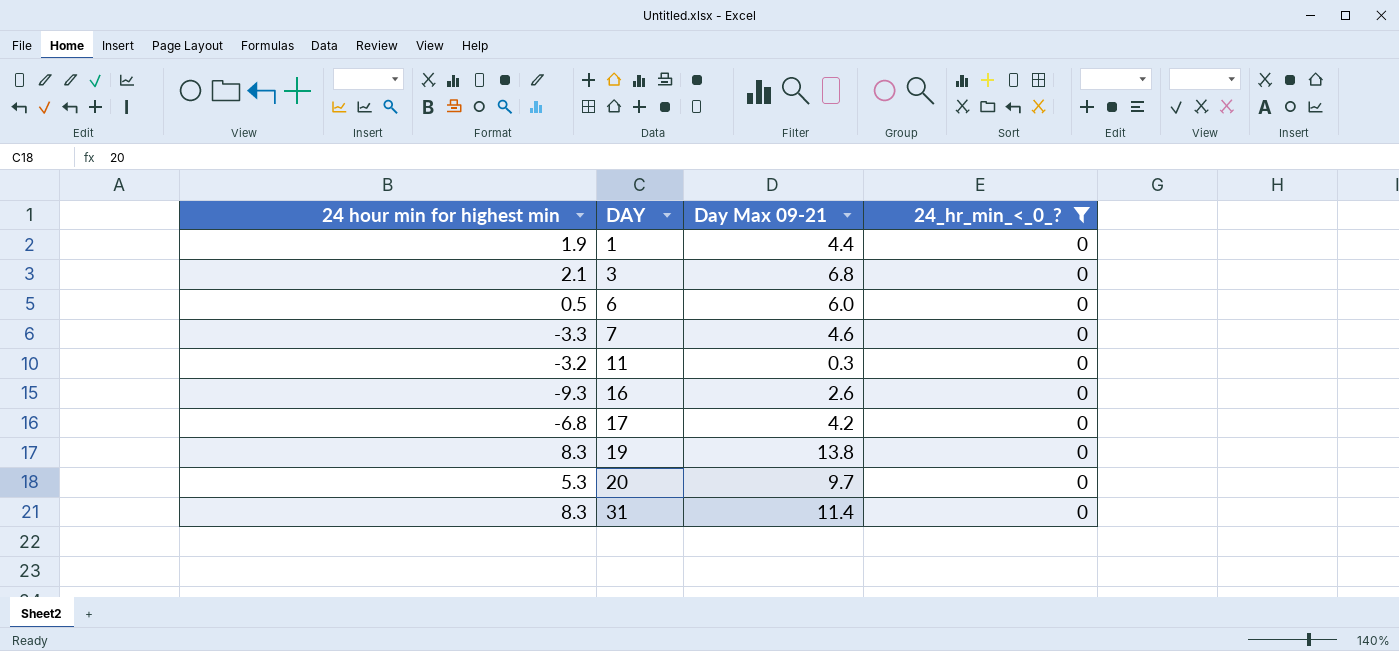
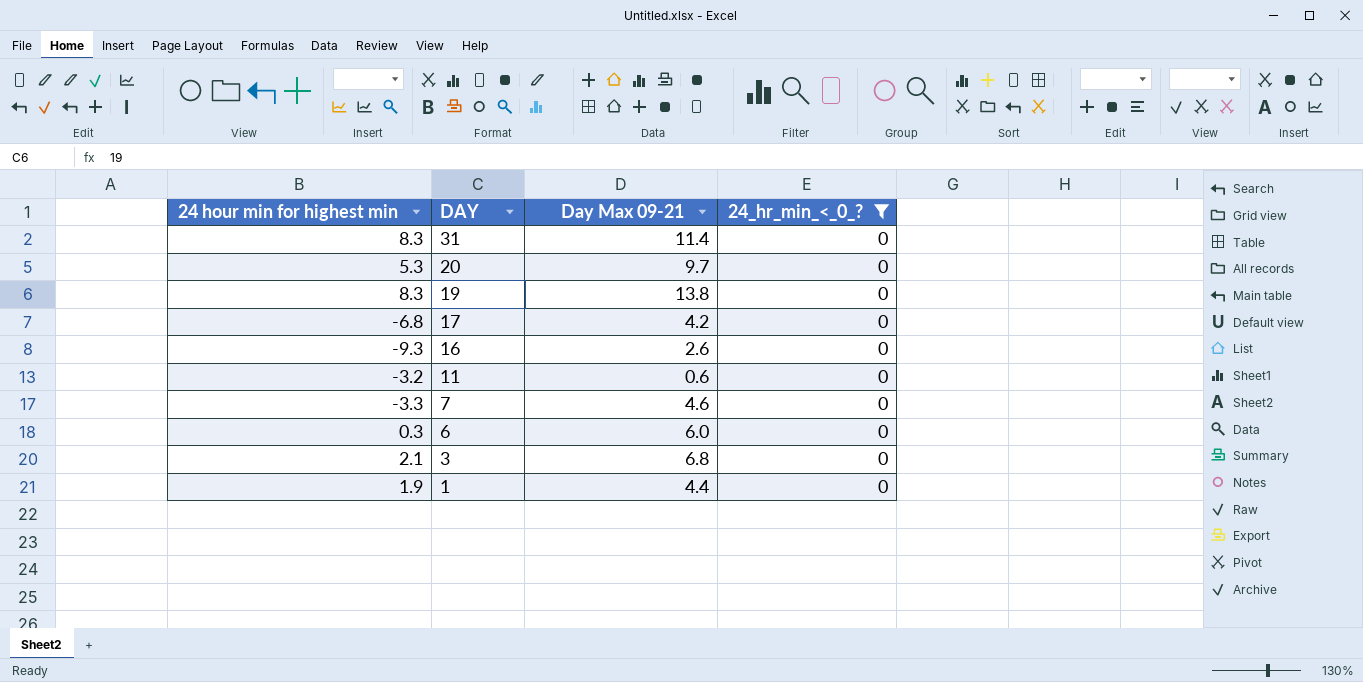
row order: DAY ascending -> DAY descending
11 | Day Max 09-21: 0.3 -> 0.6
6 | 24 hour min for highest min: 0.5 -> 0.3

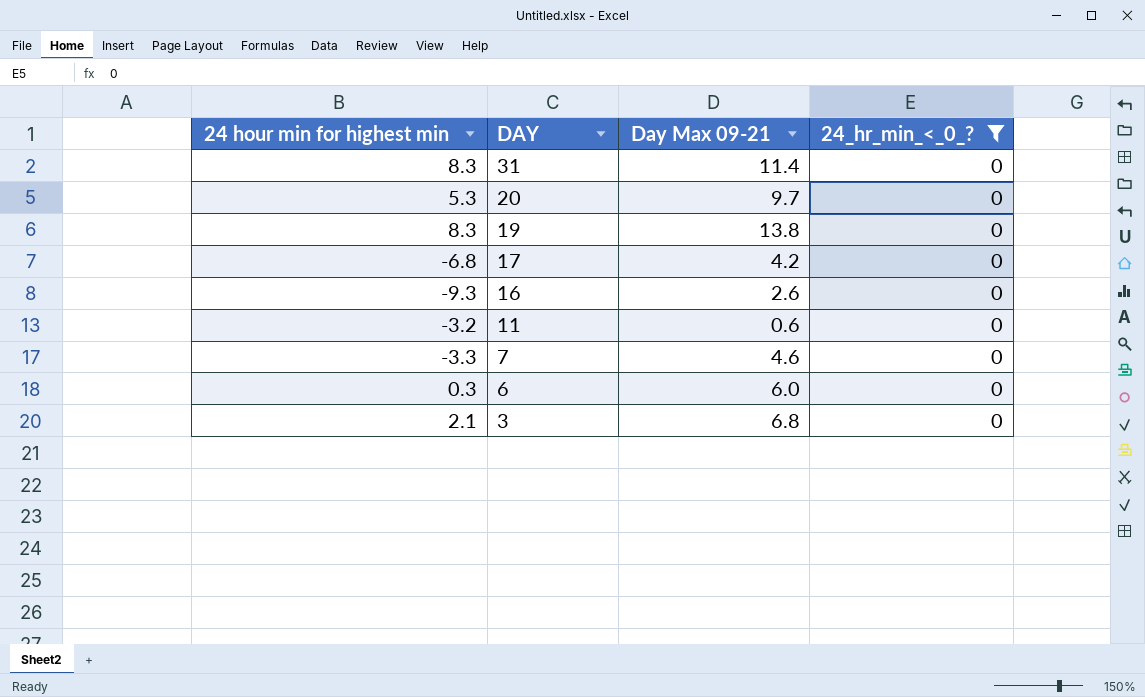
row 1: 1.9 | 4.4 | 0 -> none

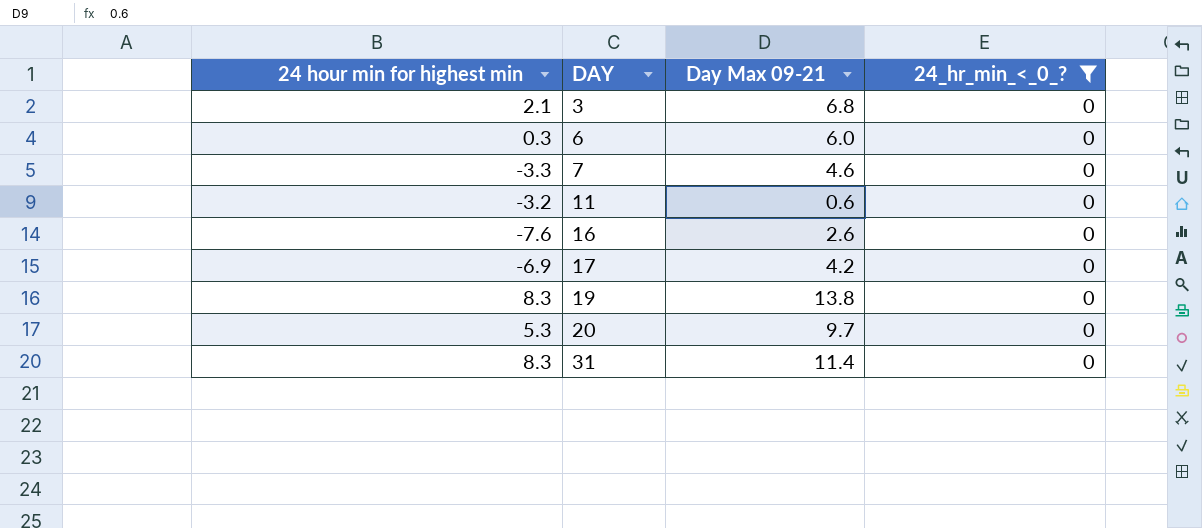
row order: DAY descending -> DAY ascending
16 | 24 hour min for highest min: -9.3 -> -7.6
17 | 24 hour min for highest min: -6.8 -> -6.9

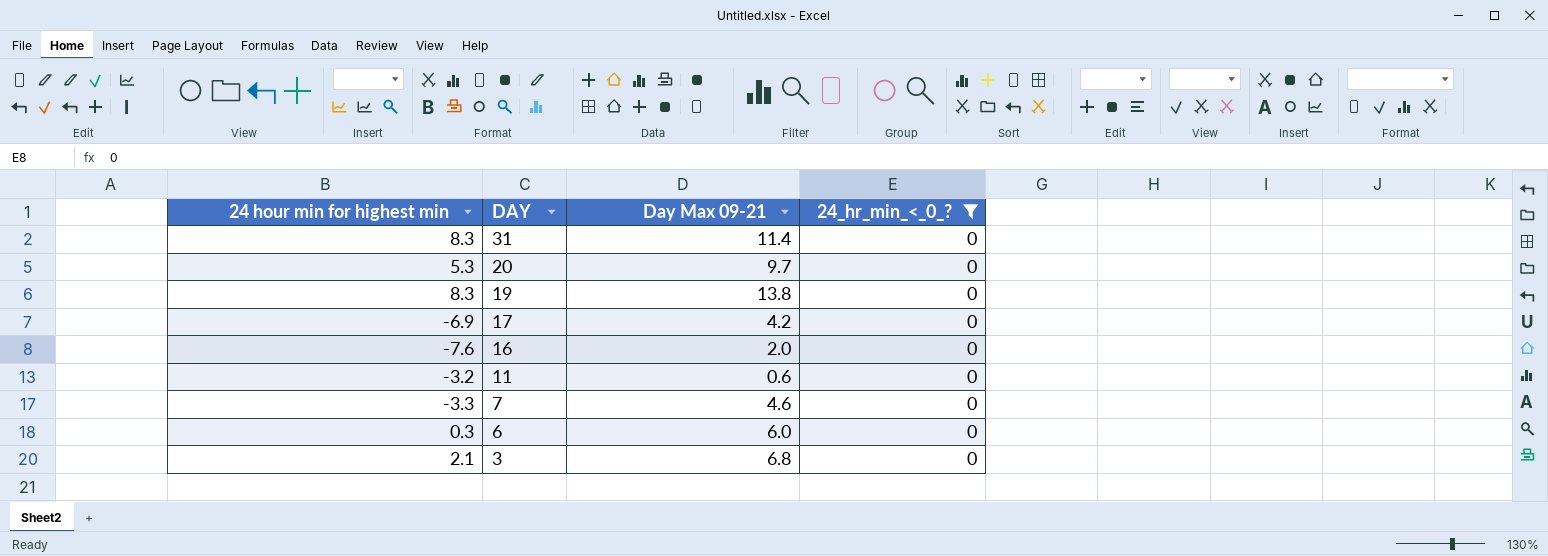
row order: DAY ascending -> DAY descending
16 | Day Max 09-21: 2.6 -> 2.0

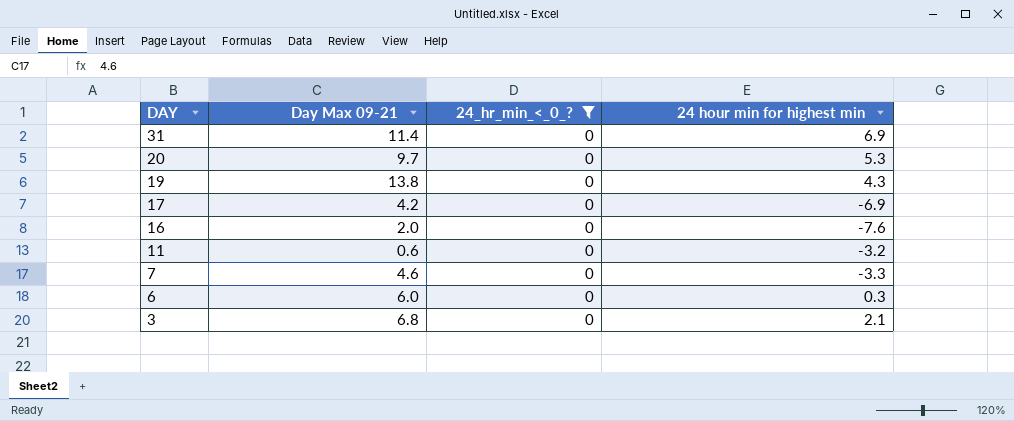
column 24 hour min for highest min | position: 1 -> 4
31 | 24 hour min for highest min: 8.3 -> 6.9
19 | 24 hour min for highest min: 8.3 -> 4.3

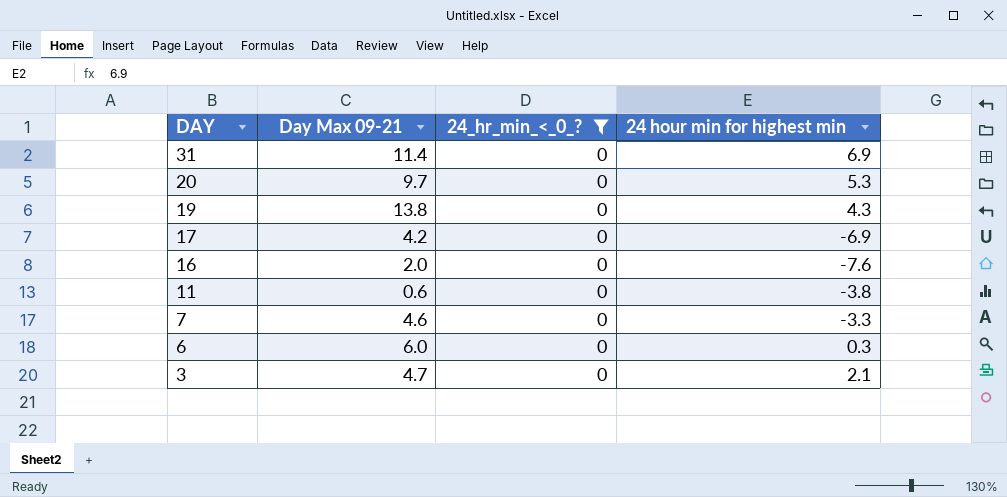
11 | 24 hour min for highest min: -3.2 -> -3.8
3 | Day Max 09-21: 6.8 -> 4.7

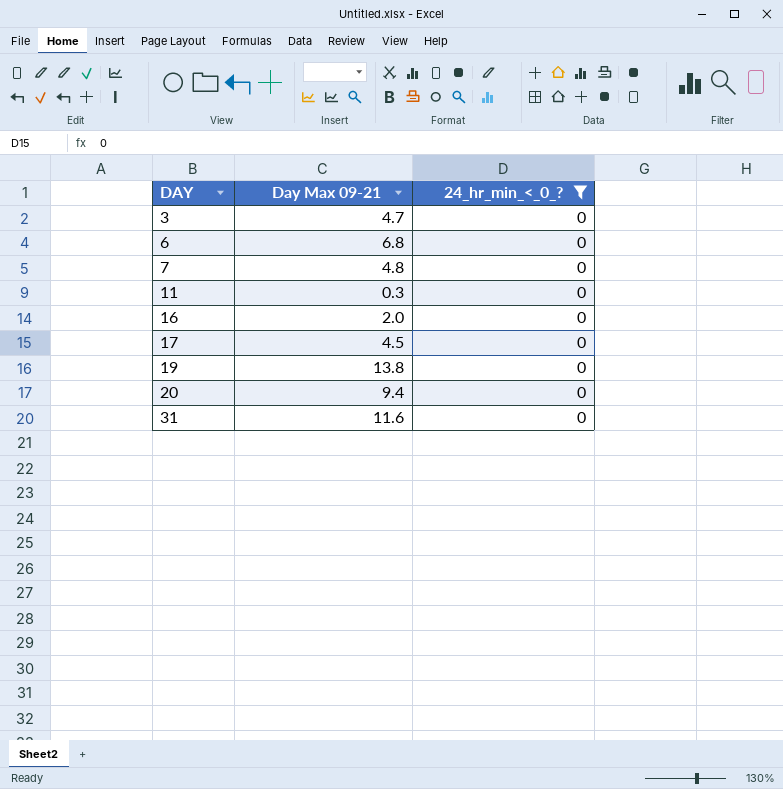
row order: DAY descending -> DAY ascending
column 24 hour min for highest min | position: 4 -> none
6 | Day Max 09-21: 6.0 -> 6.8
7 | Day Max 09-21: 4.6 -> 4.8
11 | Day Max 09-21: 0.6 -> 0.3
17 | Day Max 09-21: 4.2 -> 4.5
20 | Day Max 09-21: 9.7 -> 9.4
31 | Day Max 09-21: 11.4 -> 11.6

